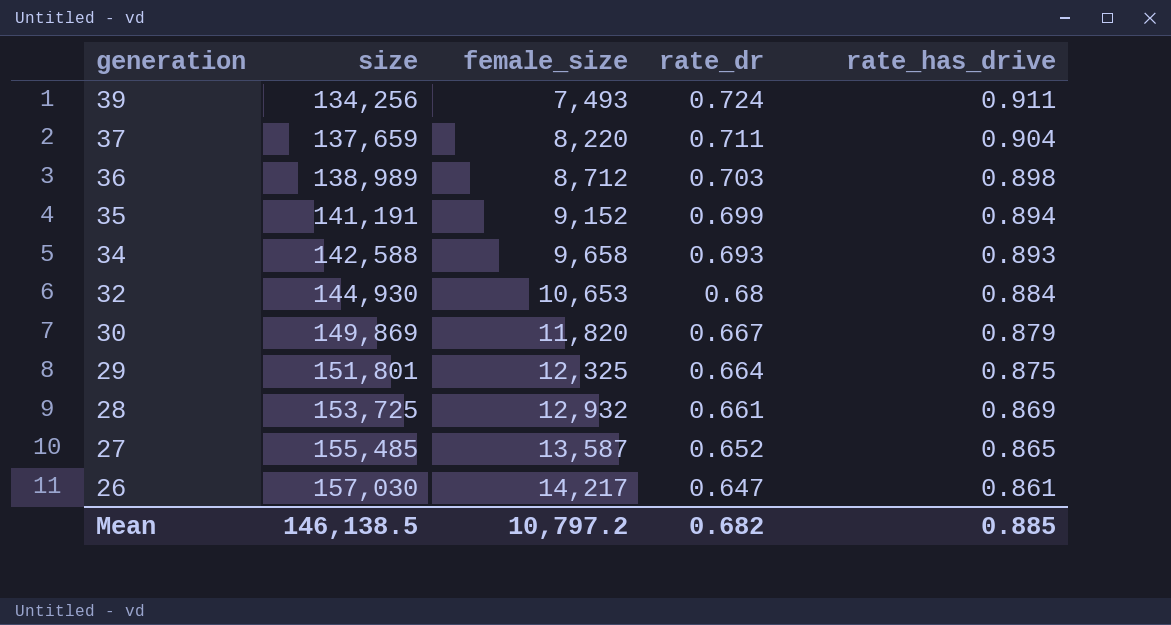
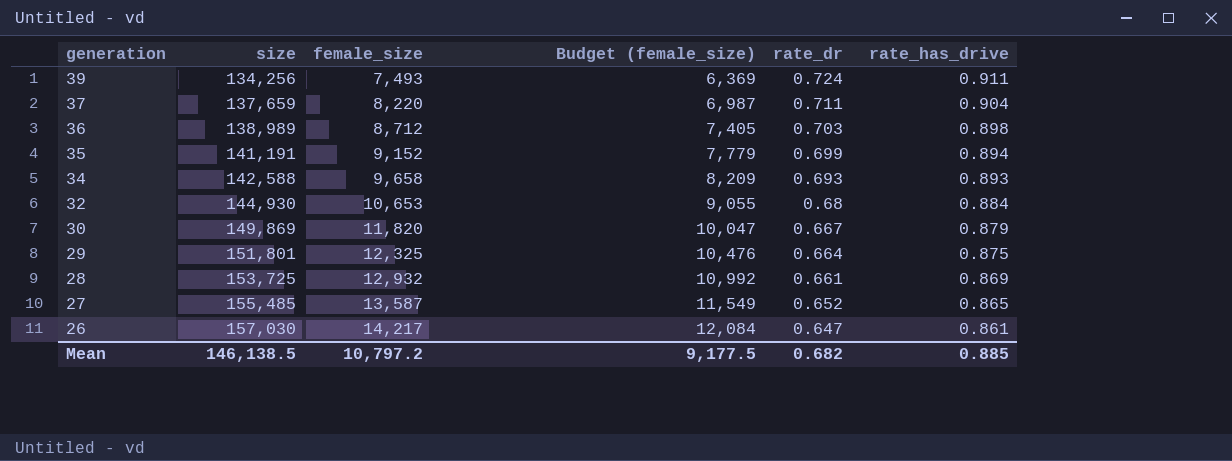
column Budget (female_size) | formula: none -> [female_size] * 0.85

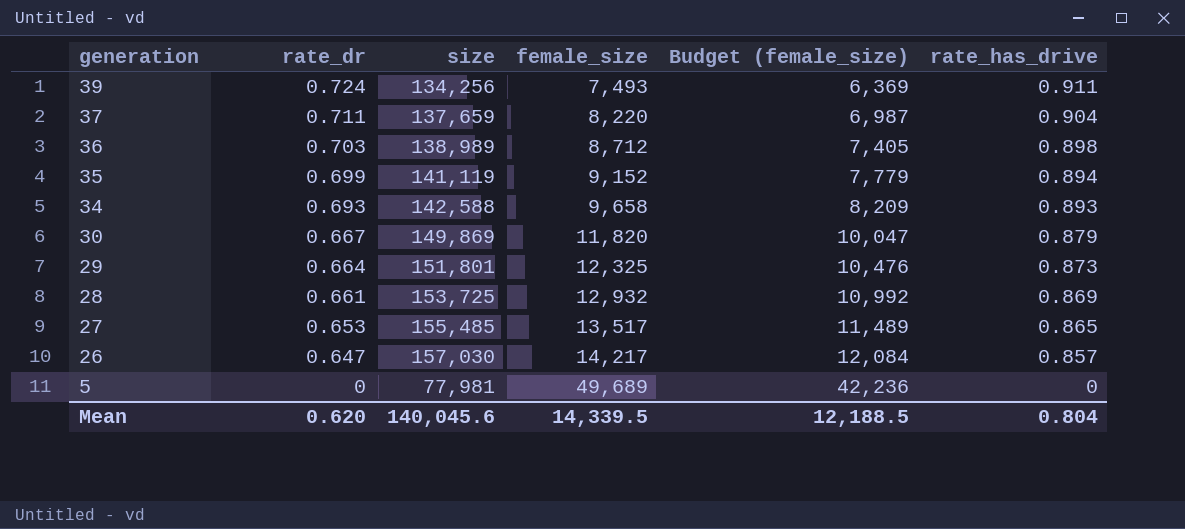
column rate_dr | position: 5 -> 2
row 32: 144,930 | 10,653 | 9,055 | 0.68 | 0.884 -> none
35 | size: 141,191 -> 141,119
29 | rate_has_drive: 0.875 -> 0.873
27 | rate_dr: 0.652 -> 0.653
27 | female_size: 13,587 -> 13,517
27 | Budget (female_size): 11,549 -> 11,489
26 | rate_has_drive: 0.861 -> 0.857
row 5: none -> 0 | 77,981 | 49,689 | 42,236 | 0
Mean | rate_dr: 0.682 -> 0.620
Mean | size: 146,138.5 -> 140,045.6
Mean | female_size: 10,797.2 -> 14,339.5
Mean | Budget (female_size): 9,177.5 -> 12,188.5
Mean | rate_has_drive: 0.885 -> 0.804

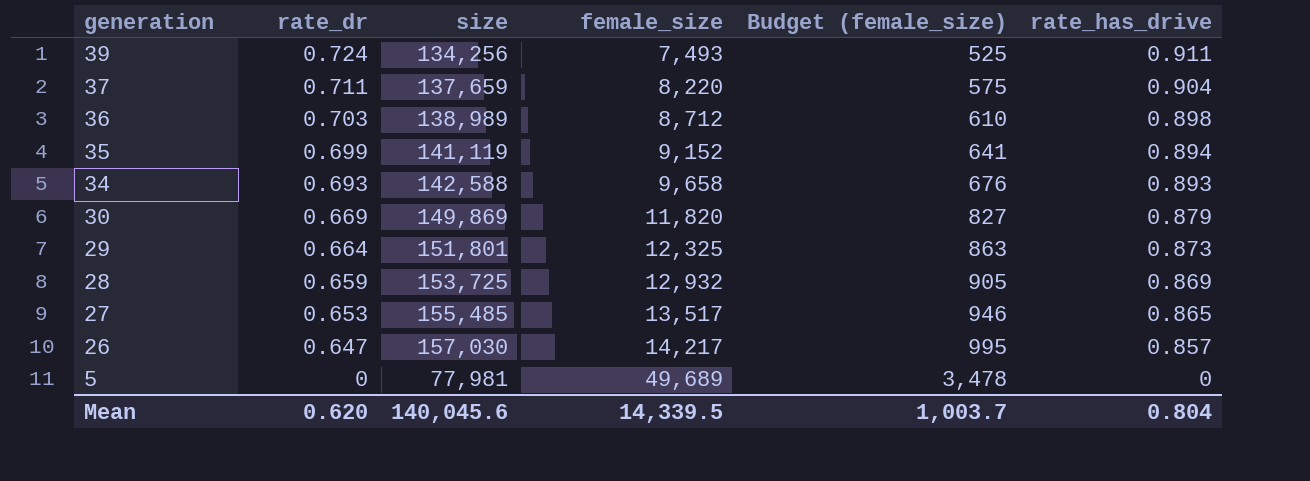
column Budget (female_size) | formula: [female_size] * 0.85 -> [female_size] * 0.07
30 | rate_dr: 0.667 -> 0.669
28 | rate_dr: 0.661 -> 0.659
Mean | Budget (female_size): 12,188.5 -> 1,003.7

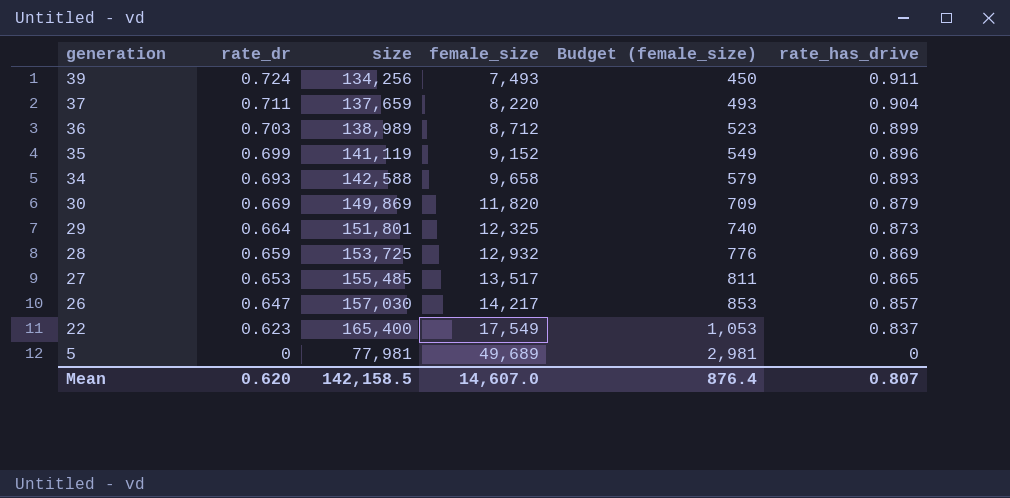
column Budget (female_size) | formula: [female_size] * 0.07 -> [female_size] * 0.06
36 | rate_has_drive: 0.898 -> 0.899
35 | rate_has_drive: 0.894 -> 0.896
row 22: none -> 0.623 | 165,400 | 17,549 | 1,053 | 0.837
Mean | size: 140,045.6 -> 142,158.5
Mean | female_size: 14,339.5 -> 14,607.0
Mean | Budget (female_size): 1,003.7 -> 876.4
Mean | rate_has_drive: 0.804 -> 0.807

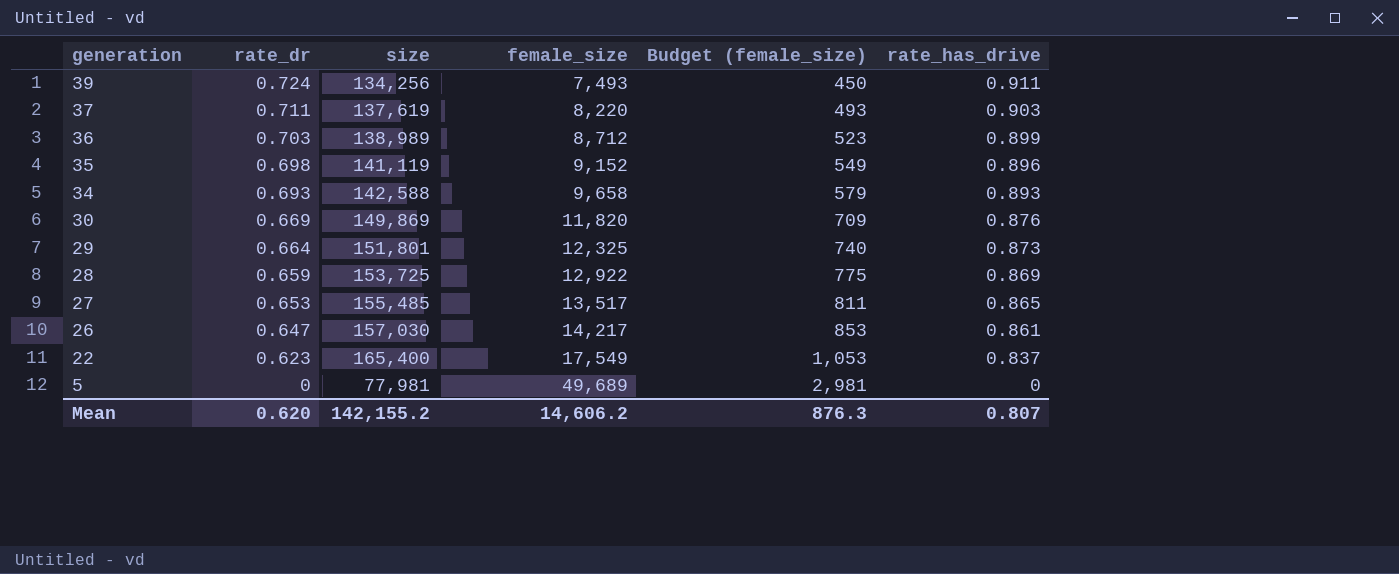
37 | size: 137,659 -> 137,619
37 | rate_has_drive: 0.904 -> 0.903
35 | rate_dr: 0.699 -> 0.698
30 | rate_has_drive: 0.879 -> 0.876
28 | female_size: 12,932 -> 12,922
28 | Budget (female_size): 776 -> 775
26 | rate_has_drive: 0.857 -> 0.861
Mean | size: 142,158.5 -> 142,155.2
Mean | female_size: 14,607.0 -> 14,606.2
Mean | Budget (female_size): 876.4 -> 876.3

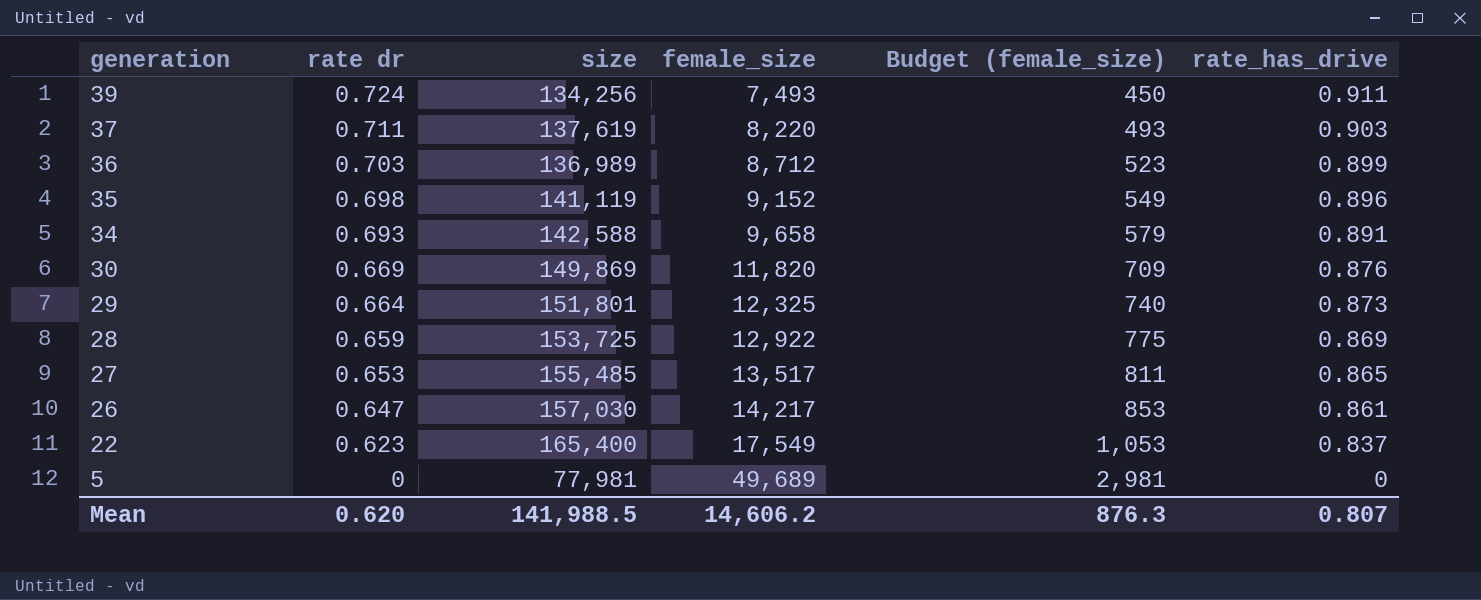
column name: rate_dr -> rate dr
36 | size: 138,989 -> 136,989
34 | rate_has_drive: 0.893 -> 0.891
Mean | size: 142,155.2 -> 141,988.5

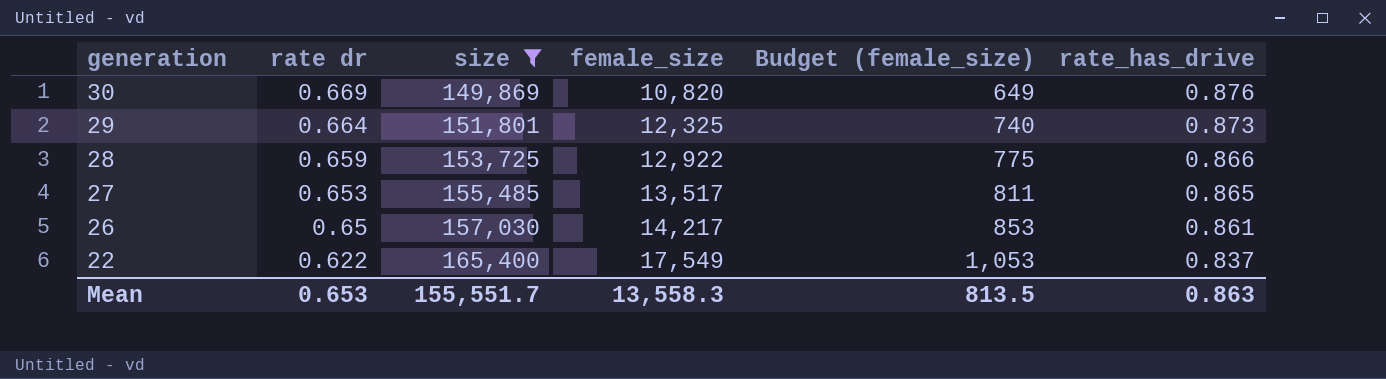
filter: none -> size >= 149,869
30 | female_size: 11,820 -> 10,820
30 | Budget (female_size): 709 -> 649
28 | rate_has_drive: 0.869 -> 0.866
26 | rate dr: 0.647 -> 0.65
22 | rate dr: 0.623 -> 0.622
Mean | rate dr: 0.620 -> 0.653
Mean | size: 141,988.5 -> 155,551.7
Mean | female_size: 14,606.2 -> 13,558.3
Mean | Budget (female_size): 876.3 -> 813.5
Mean | rate_has_drive: 0.807 -> 0.863

